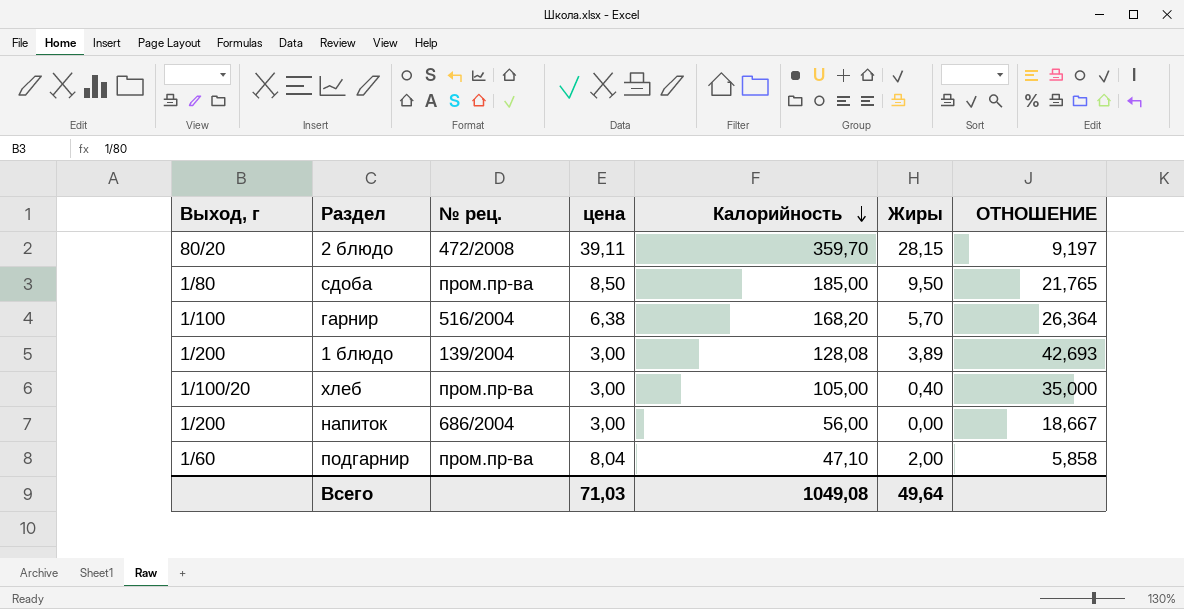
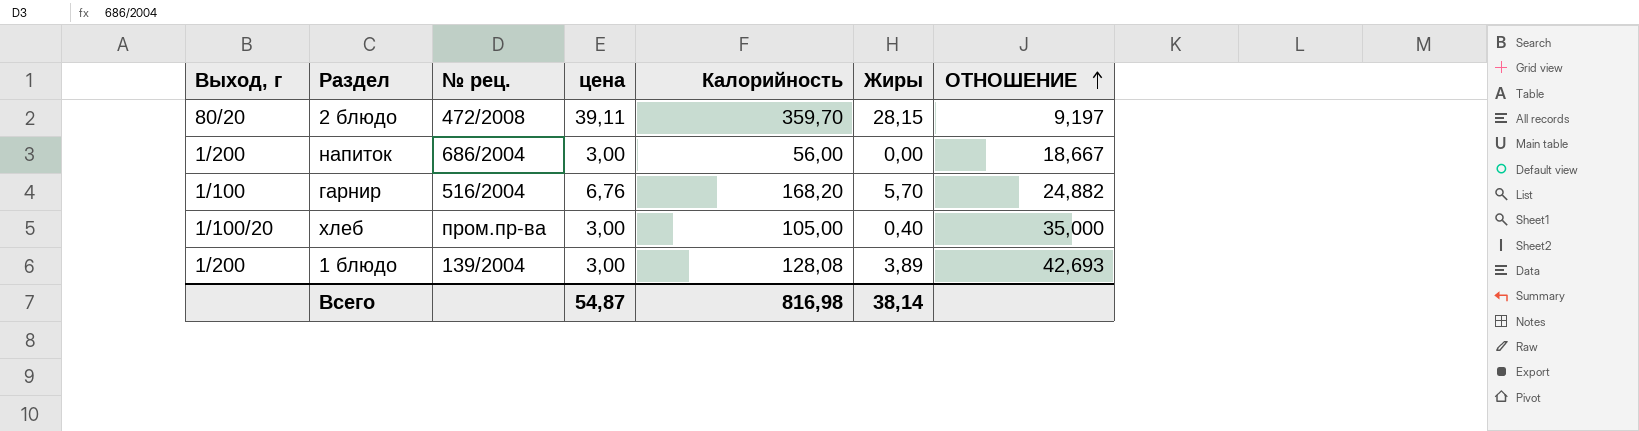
row order: Калорийность descending -> ОТНОШЕНИЕ ascending
row сдоба: 1/80 | пром.пр-ва | 8,50 | 185,00 | 9,50 | 21,765 -> none
row подгарнир: 1/60 | пром.пр-ва | 8,04 | 47,10 | 2,00 | 5,858 -> none
гарнир | цена: 6,38 -> 6,76
гарнир | ОТНОШЕНИЕ: 26,364 -> 24,882
Всего | цена: 71,03 -> 54,87
Всего | Калорийность: 1049,08 -> 816,98
Всего | Жиры: 49,64 -> 38,14

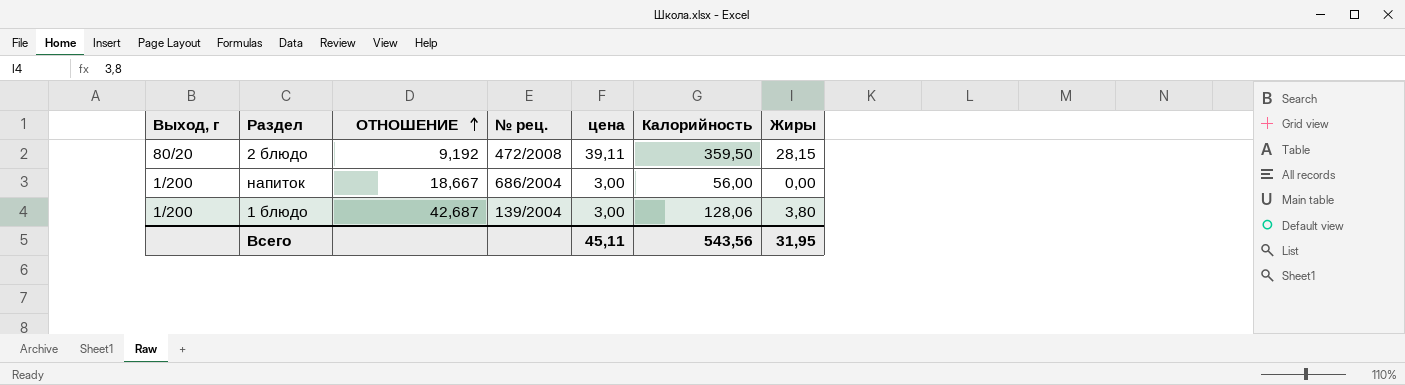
column ОТНОШЕНИЕ | position: 7 -> 3
row гарнир: 1/100 | 516/2004 | 6,76 | 168,20 | 5,70 | 24,882 -> none
row хлеб: 1/100/20 | пром.пр-ва | 3,00 | 105,00 | 0,40 | 35,000 -> none
2 блюдо | ОТНОШЕНИЕ: 9,197 -> 9,192
2 блюдо | Калорийность: 359,70 -> 359,50
1 блюдо | ОТНОШЕНИЕ: 42,693 -> 42,687
1 блюдо | Калорийность: 128,08 -> 128,06
1 блюдо | Жиры: 3,89 -> 3,80
Всего | цена: 54,87 -> 45,11
Всего | Калорийность: 816,98 -> 543,56
Всего | Жиры: 38,14 -> 31,95

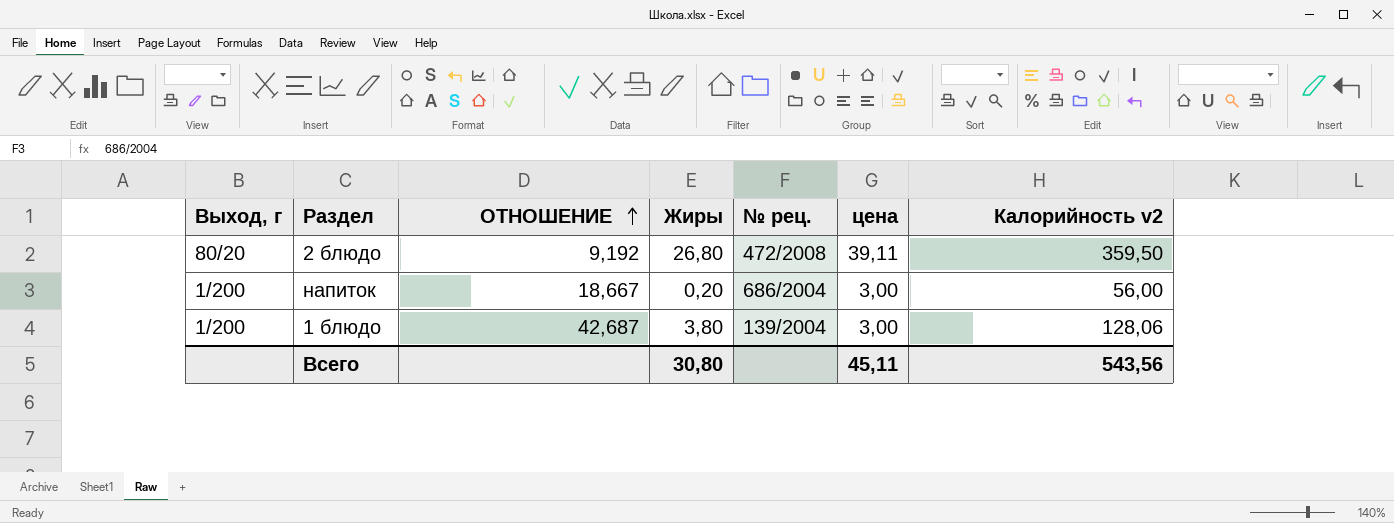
column Жиры | position: 7 -> 4
column name: Калорийность -> Калорийность v2
2 блюдо | Жиры: 28,15 -> 26,80
напиток | Жиры: 0,00 -> 0,20
Всего | Жиры: 31,95 -> 30,80

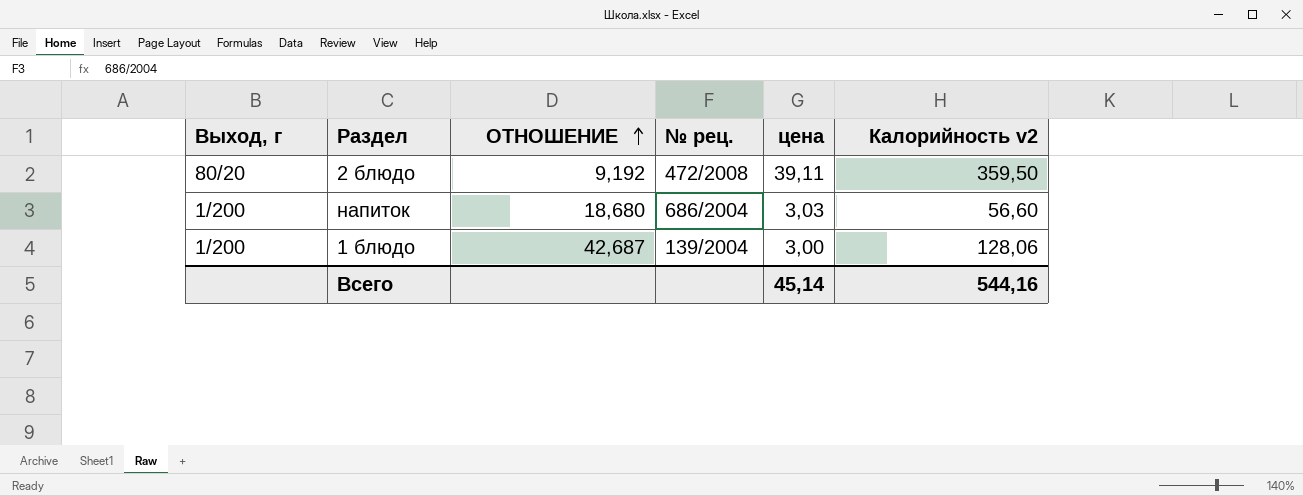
column Жиры | position: 4 -> none
напиток | ОТНОШЕНИЕ: 18,667 -> 18,680
напиток | цена: 3,00 -> 3,03
напиток | Калорийность v2: 56,00 -> 56,60
Всего | цена: 45,11 -> 45,14
Всего | Калорийность v2: 543,56 -> 544,16

